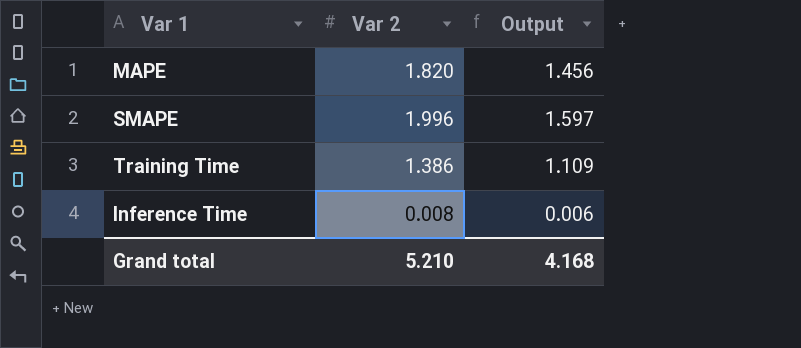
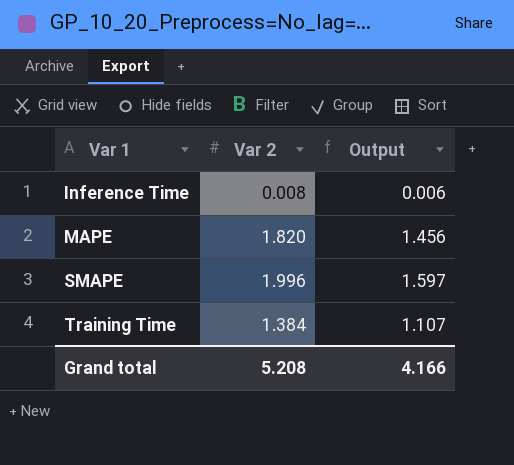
row order: none -> Var 1 ascending
Training Time | Var 2: 1.386 -> 1.384
Training Time | Output: 1.109 -> 1.107
Grand total | Var 2: 5.210 -> 5.208
Grand total | Output: 4.168 -> 4.166

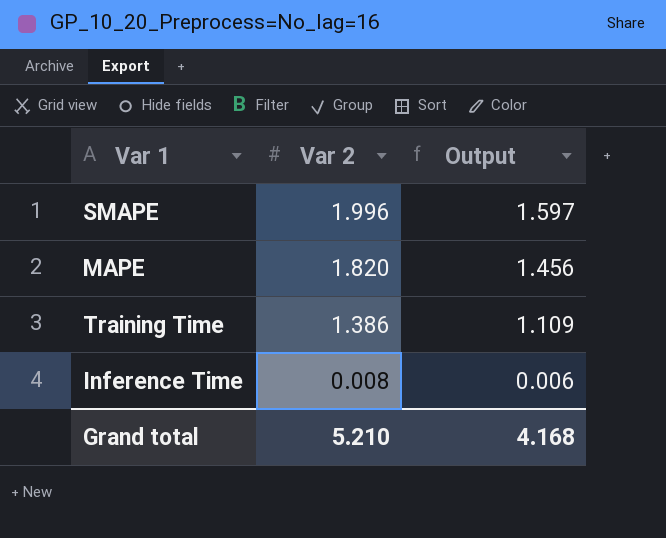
row order: Var 1 ascending -> Var 2 descending
Training Time | Var 2: 1.384 -> 1.386
Training Time | Output: 1.107 -> 1.109
Grand total | Var 2: 5.208 -> 5.210
Grand total | Output: 4.166 -> 4.168

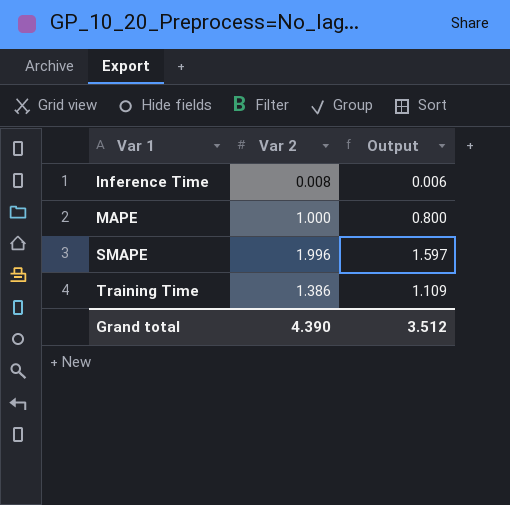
row order: Var 2 descending -> Var 1 ascending
MAPE | Var 2: 1.820 -> 1.000
MAPE | Output: 1.456 -> 0.800
Grand total | Var 2: 5.210 -> 4.390
Grand total | Output: 4.168 -> 3.512

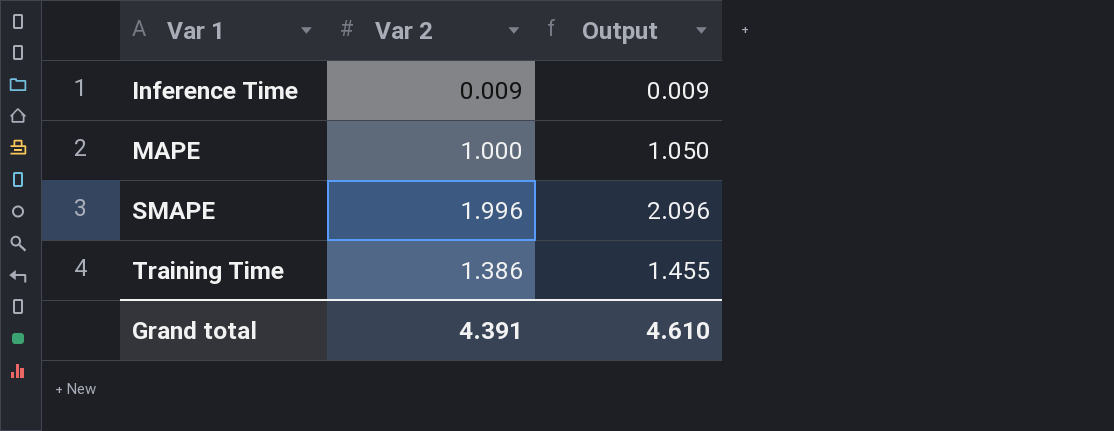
column Output | formula: [Var 2] * 0.8 -> [Var 2] * 1.05
Inference Time | Var 2: 0.008 -> 0.009
Grand total | Var 2: 4.390 -> 4.391
Grand total | Output: 3.512 -> 4.610

